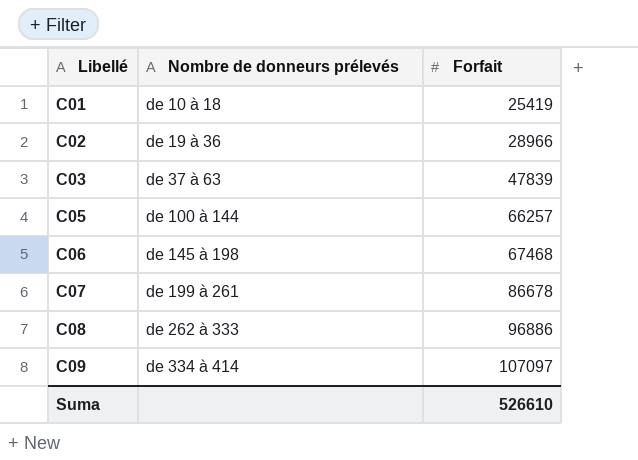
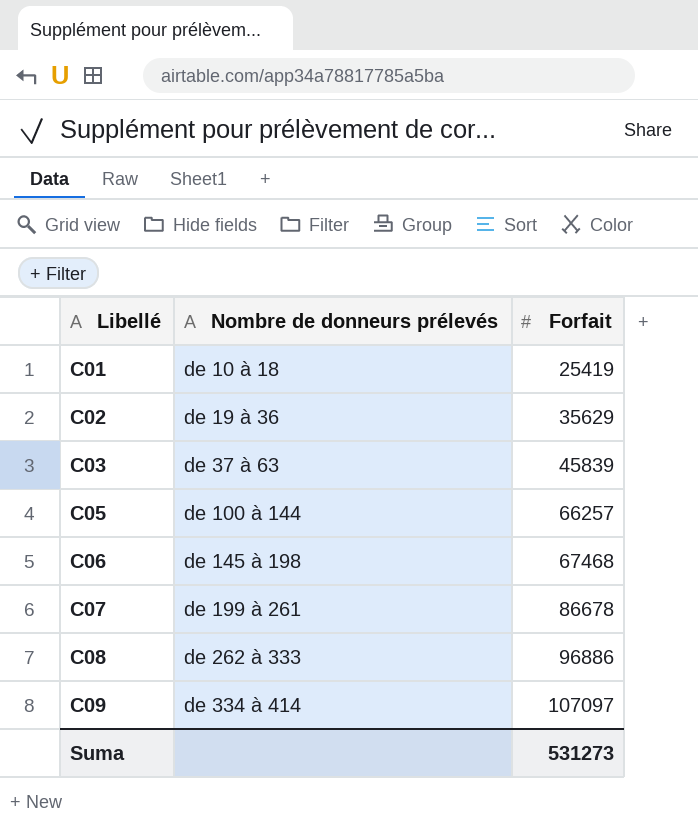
C02 | Forfait: 28966 -> 35629
C03 | Forfait: 47839 -> 45839
Suma | Forfait: 526610 -> 531273

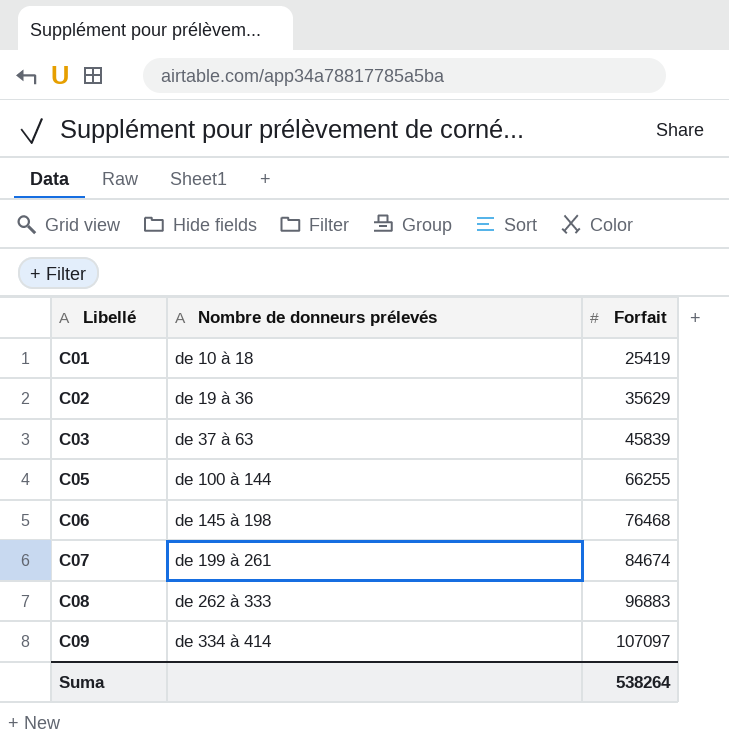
C05 | Forfait: 66257 -> 66255
C06 | Forfait: 67468 -> 76468
C07 | Forfait: 86678 -> 84674
C08 | Forfait: 96886 -> 96883
Suma | Forfait: 531273 -> 538264

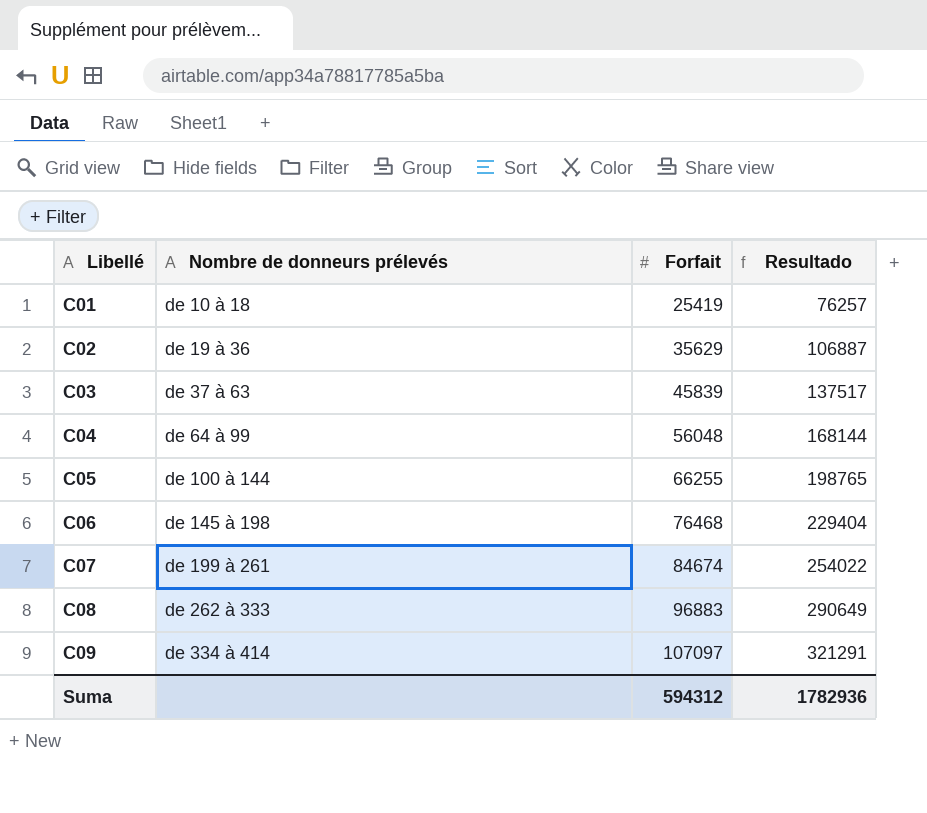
column Resultado | formula: none -> [Forfait] * 3
row C04: none -> de 64 à 99 | 56048 | 168144
Suma | Forfait: 538264 -> 594312

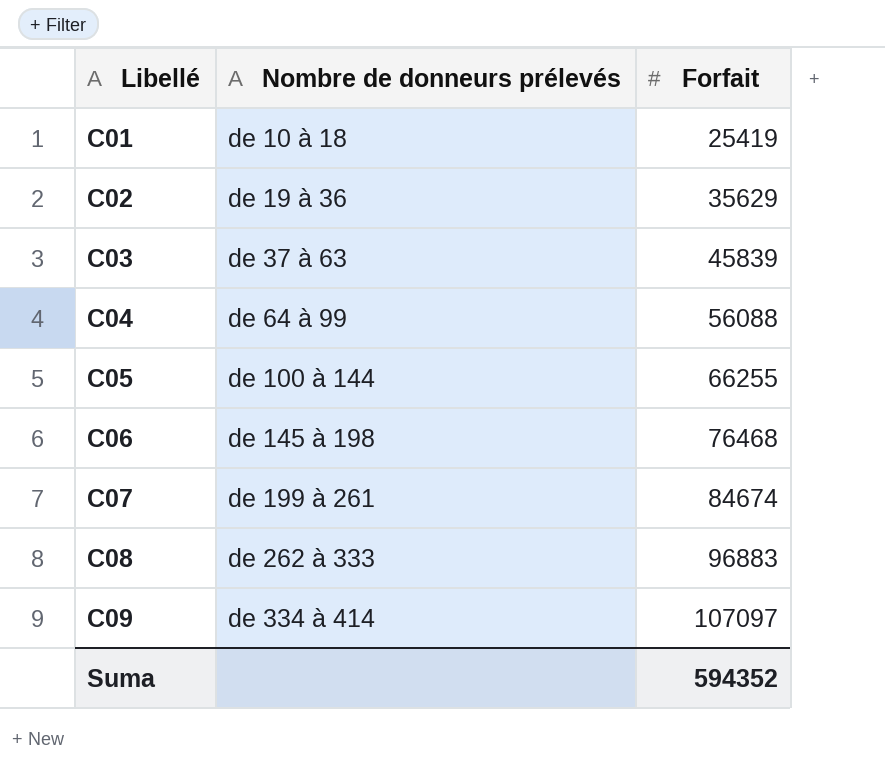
column Resultado | formula: [Forfait] * 3 -> none
C04 | Forfait: 56048 -> 56088
Suma | Forfait: 594312 -> 594352

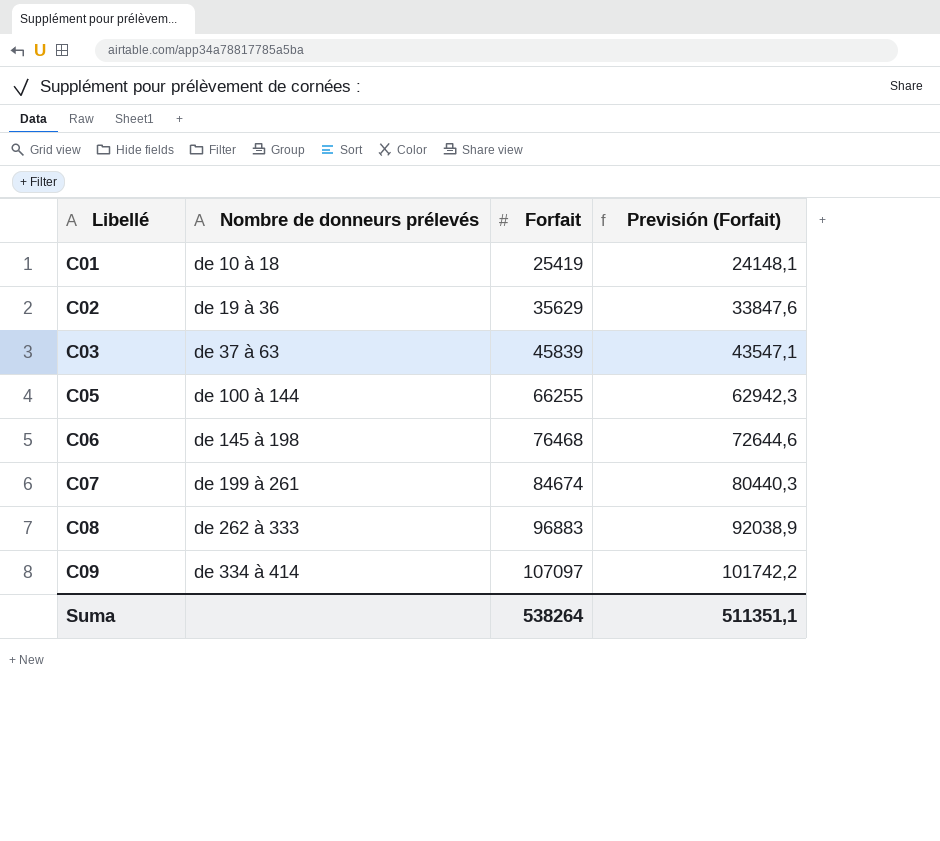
column Previsión (Forfait) | formula: none -> [Forfait] * 0,95
row C04: de 64 à 99 | 56088 -> none
Suma | Forfait: 594352 -> 538264

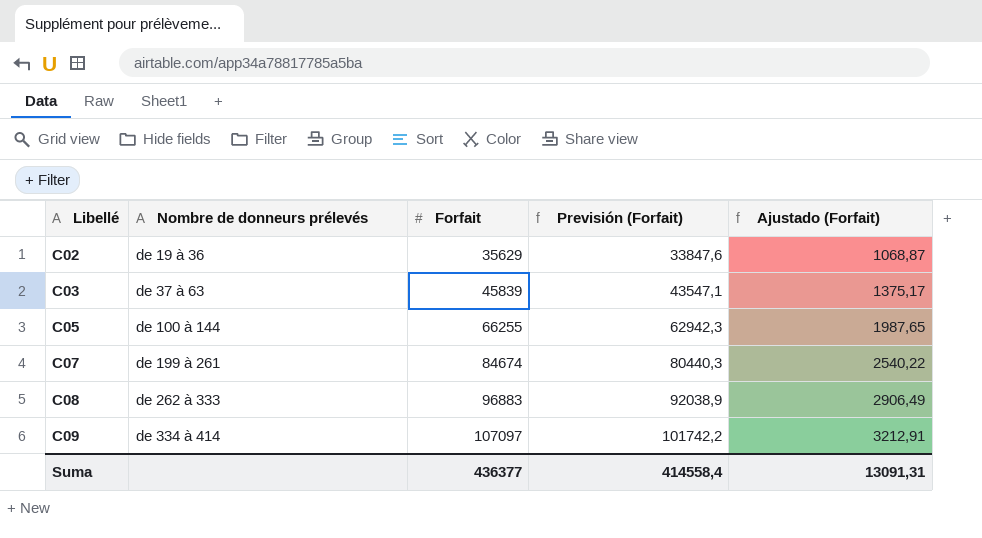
column Ajustado (Forfait) | formula: none -> [Forfait] * 0,03
row C01: de 10 à 18 | 25419 | 24148,1 -> none
row C06: de 145 à 198 | 76468 | 72644,6 -> none
Suma | Forfait: 538264 -> 436377
Suma | Previsión (Forfait): 511351,1 -> 414558,4

